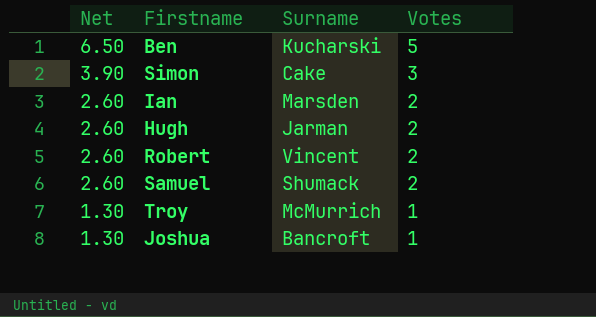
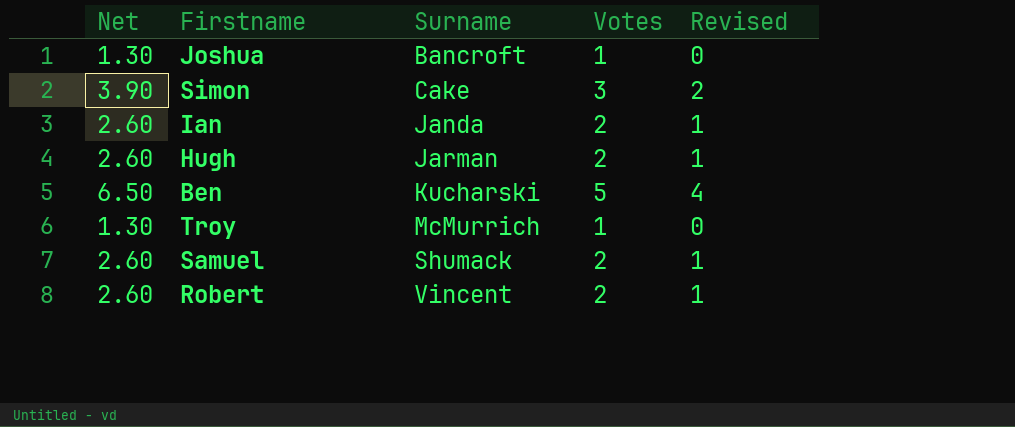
row order: Net descending -> Surname ascending
column Revised | formula: none -> [Votes] - 1
Ian | Surname: Marsden -> Janda

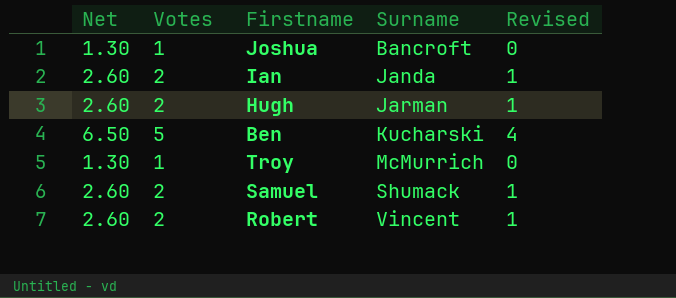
column Votes | position: 4 -> 2
row Simon: 3.90 | Cake | 3 | 2 -> none

